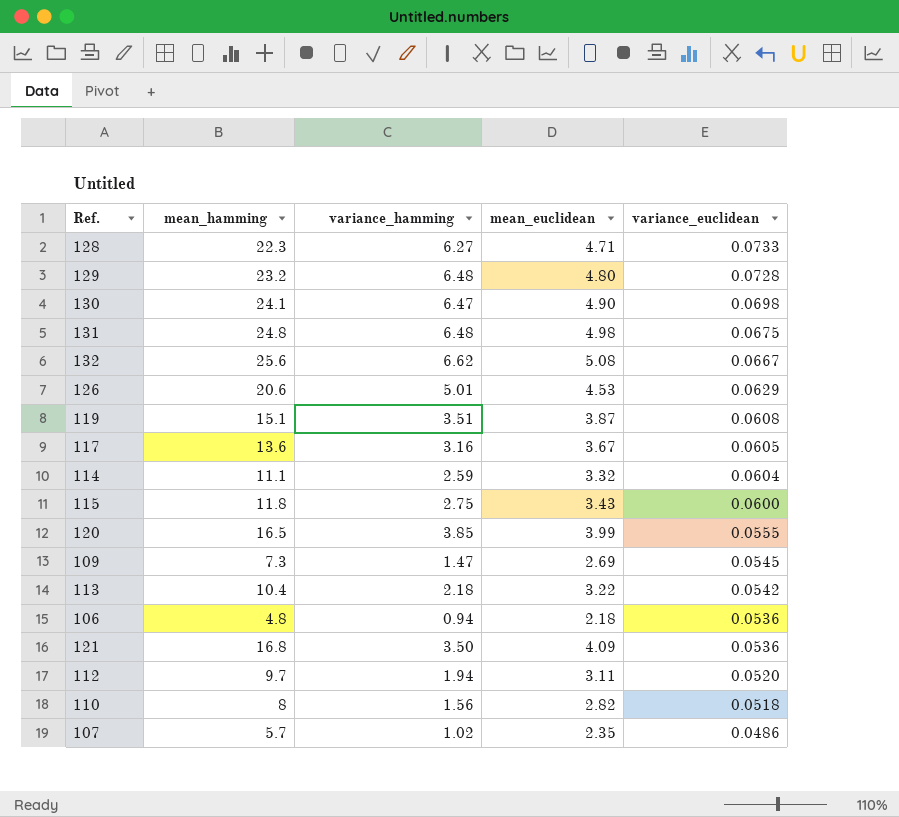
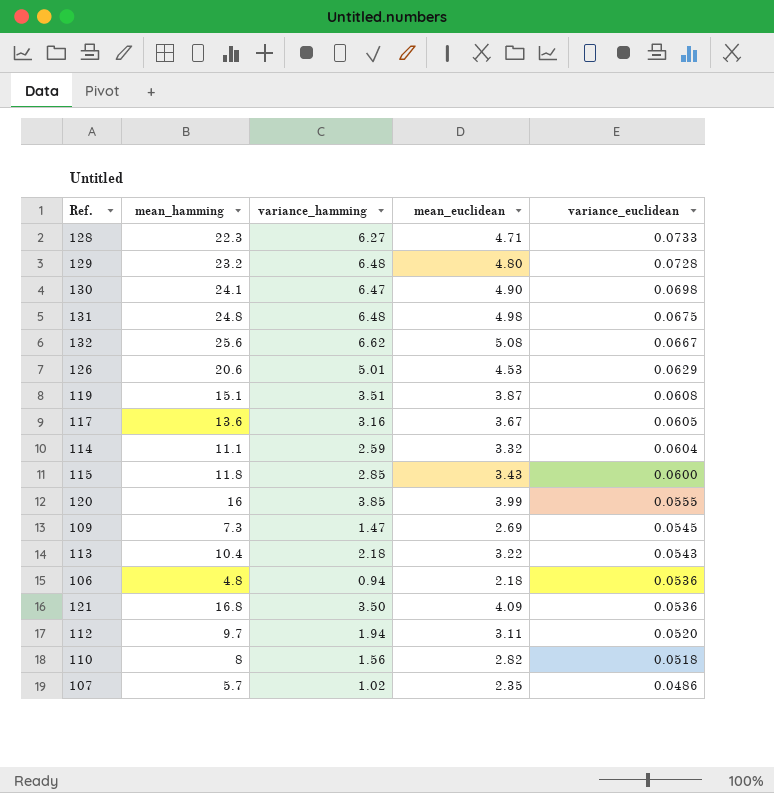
115 | variance_hamming: 2.75 -> 2.85
120 | mean_hamming: 16.5 -> 16
113 | variance_euclidean: 0.0542 -> 0.0543

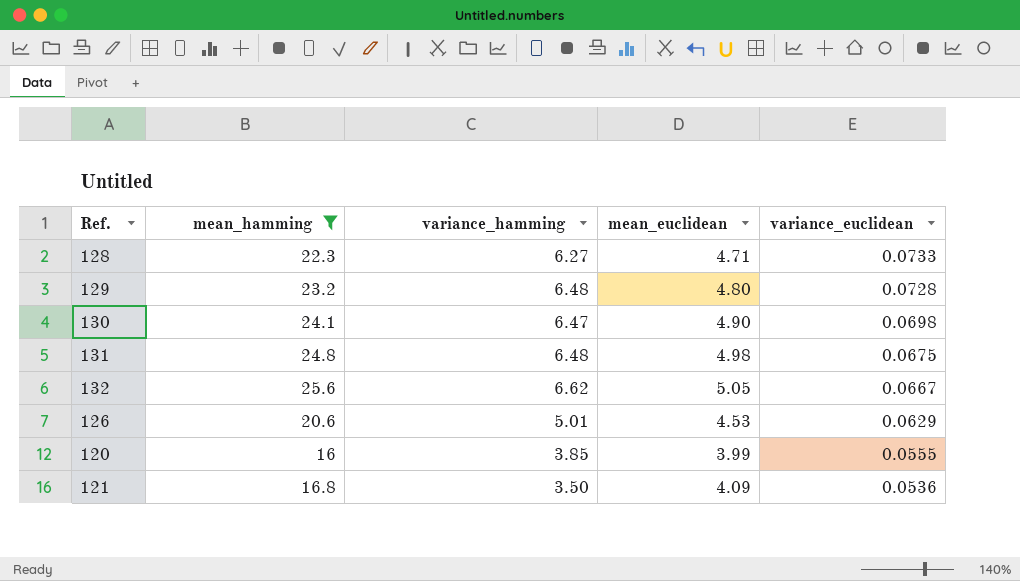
filter: none -> mean_hamming >= 16
132 | mean_euclidean: 5.08 -> 5.05

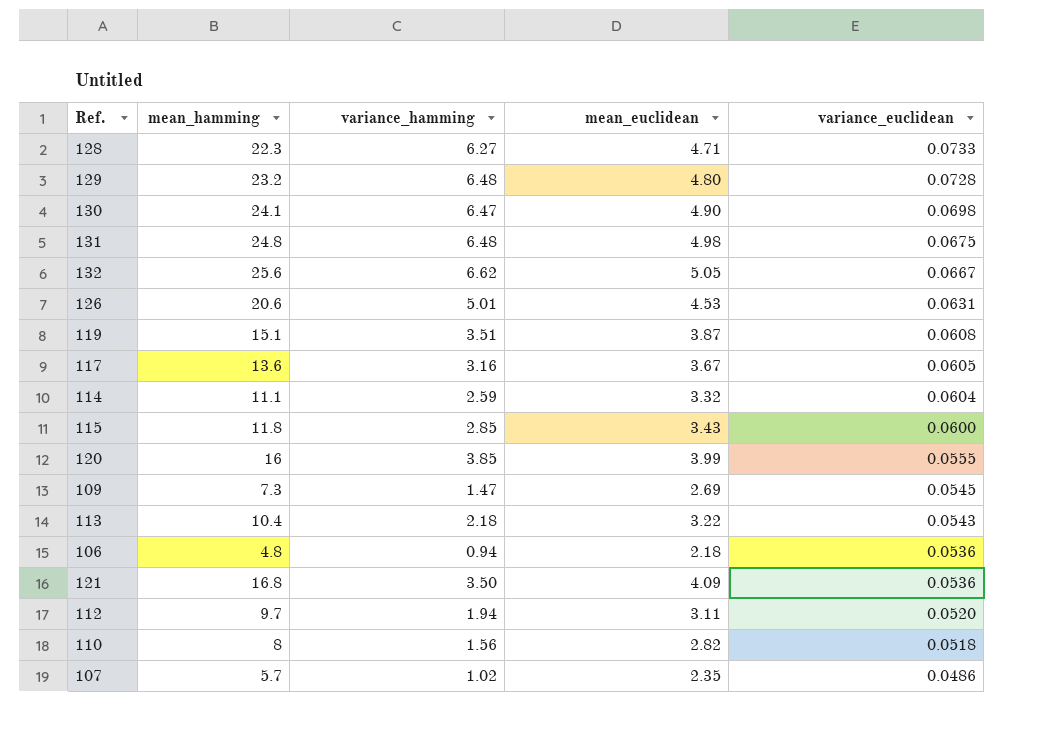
filter: mean_hamming >= 16 -> none
126 | variance_euclidean: 0.0629 -> 0.0631

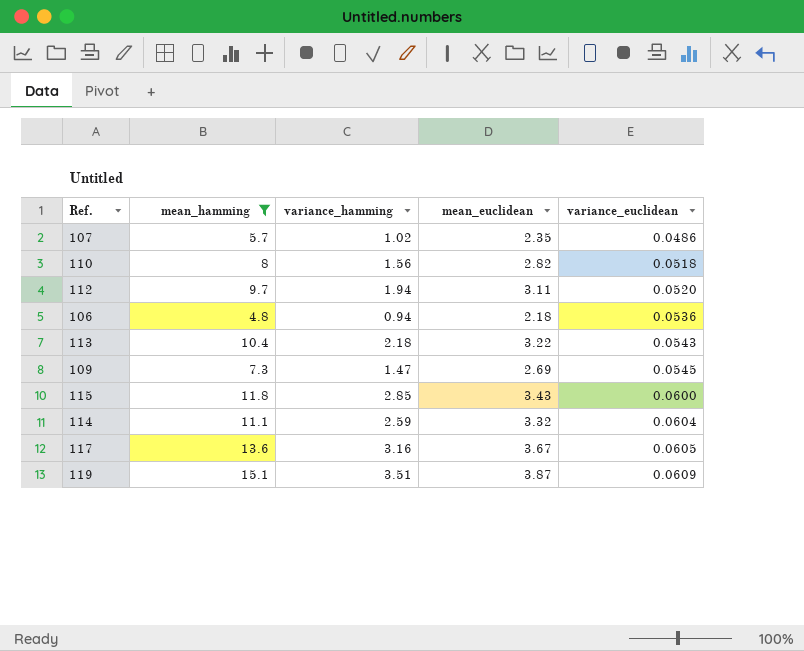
filter: none -> mean_hamming <= 15.1
row order: variance_euclidean descending -> variance_euclidean ascending
119 | variance_euclidean: 0.0608 -> 0.0609

